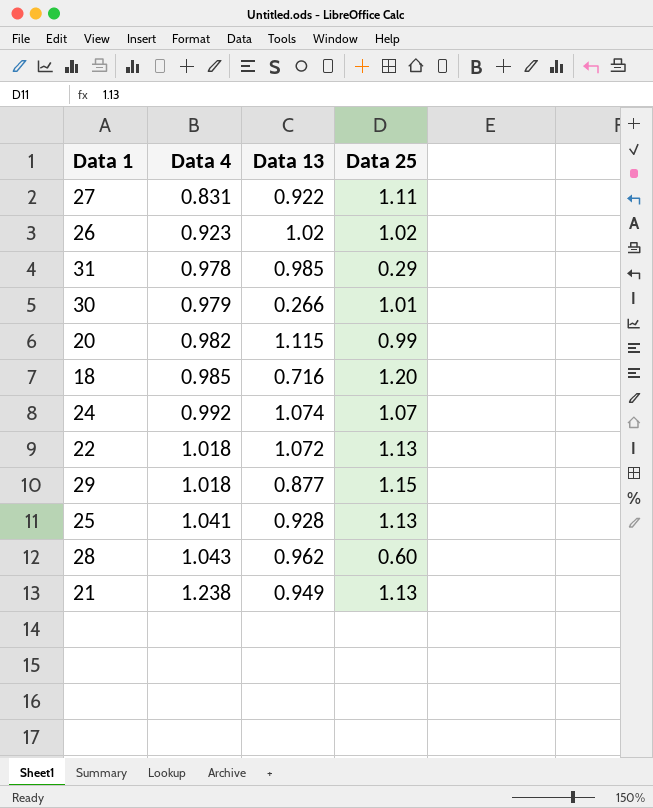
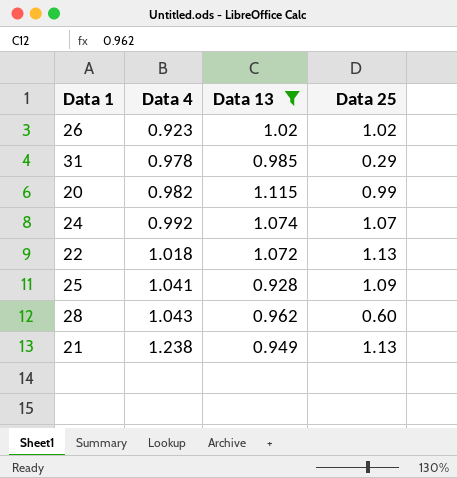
filter: none -> Data 13 >= 0.928
25 | Data 25: 1.13 -> 1.09

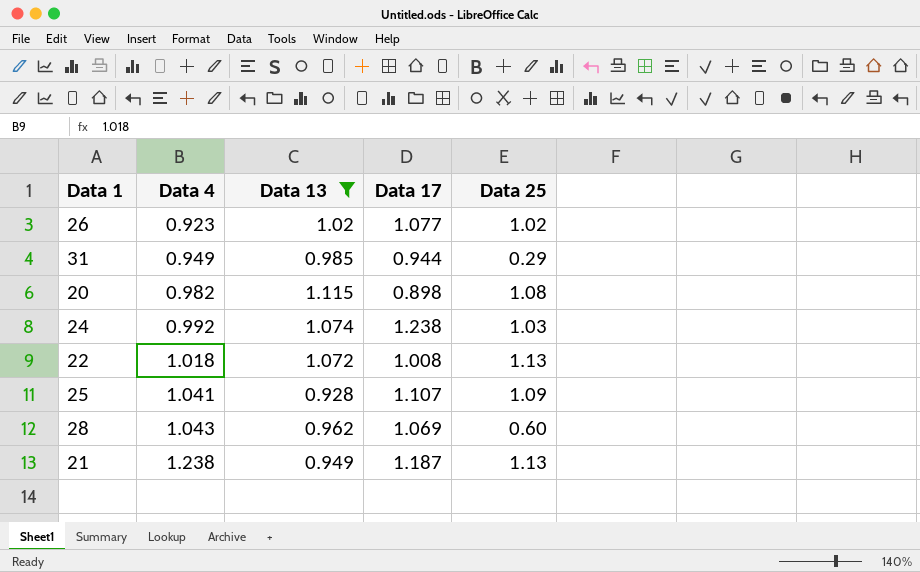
column Data 17 | position: none -> 4
31 | Data 4: 0.978 -> 0.949
20 | Data 25: 0.99 -> 1.08
24 | Data 25: 1.07 -> 1.03

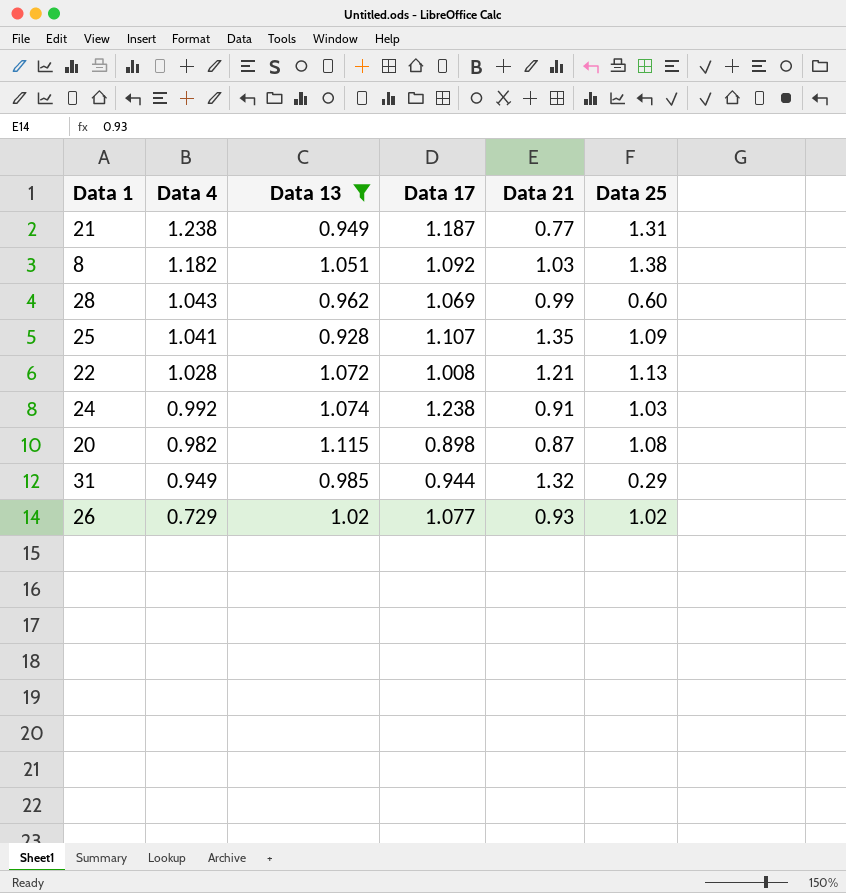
row order: Data 4 ascending -> Data 4 descending
column Data 21 | position: none -> 5
21 | Data 25: 1.13 -> 1.31
row 8: none -> 1.182 | 1.051 | 1.092 | 1.03 | 1.38
22 | Data 4: 1.018 -> 1.028
26 | Data 4: 0.923 -> 0.729

